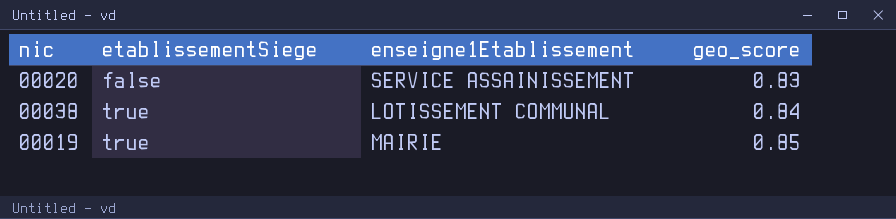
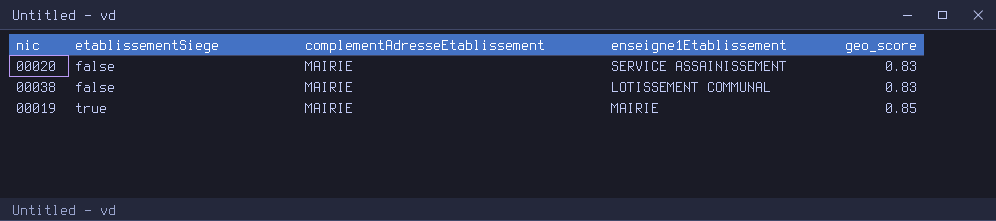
column complementAdresseEtablissement | position: none -> 3
00038 | etablissementSiege: true -> false
00038 | geo_score: 0.84 -> 0.83

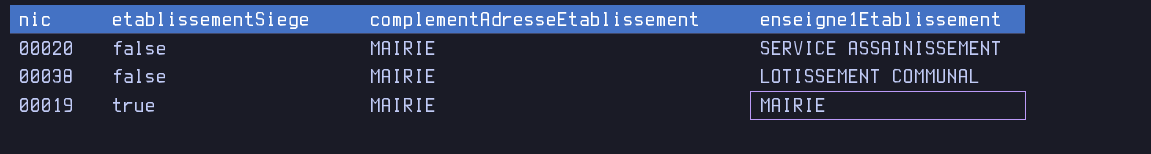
column geo_score | position: 5 -> none

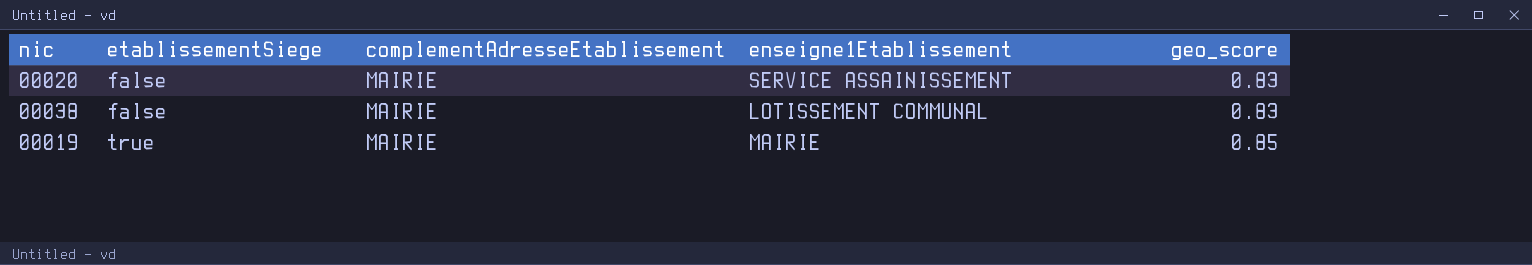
column geo_score | position: none -> 5

